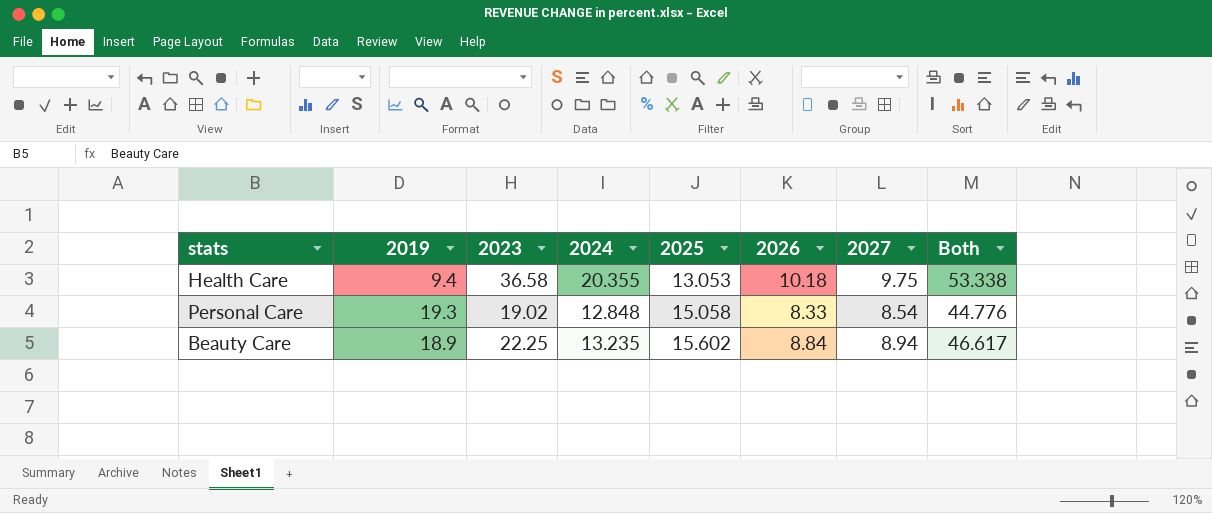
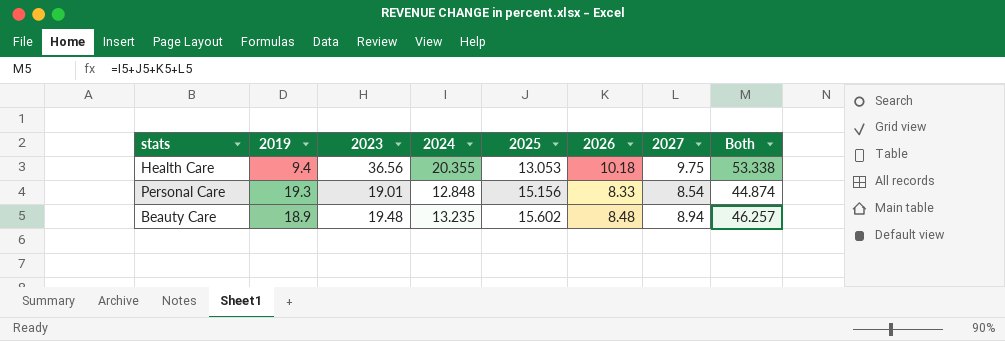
Health Care | 2023: 36.58 -> 36.56
Personal Care | 2023: 19.02 -> 19.01
Personal Care | 2025: 15.058 -> 15.156
Personal Care | Both: 44.776 -> 44.874
Beauty Care | 2023: 22.25 -> 19.48
Beauty Care | 2026: 8.84 -> 8.48
Beauty Care | Both: 46.617 -> 46.257

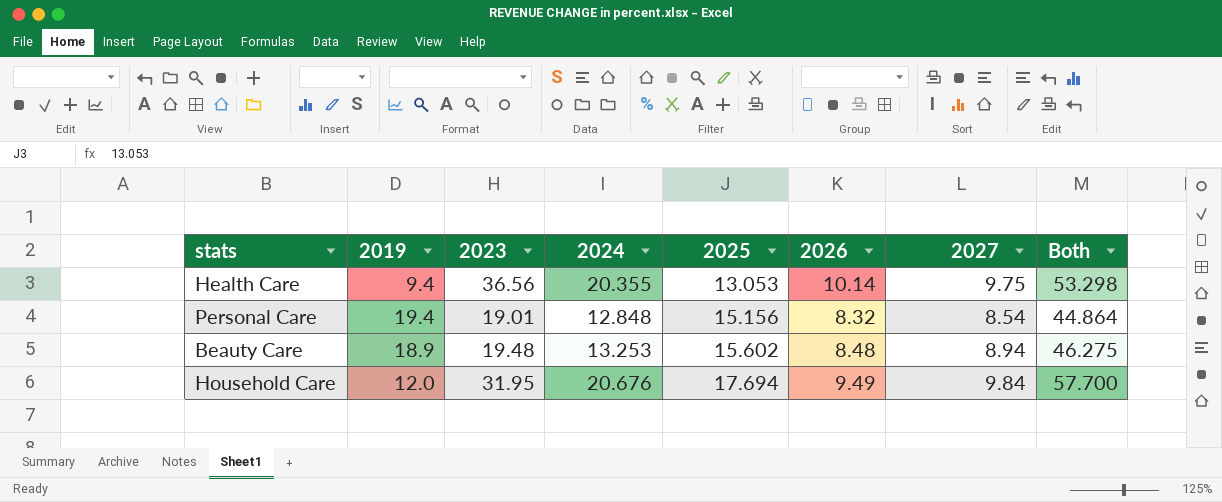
Health Care | 2026: 10.18 -> 10.14
Health Care | Both: 53.338 -> 53.298
Personal Care | 2019: 19.3 -> 19.4
Personal Care | 2026: 8.33 -> 8.32
Personal Care | Both: 44.874 -> 44.864
Beauty Care | 2024: 13.235 -> 13.253
Beauty Care | Both: 46.257 -> 46.275
row Household Care: none -> 12.0 | 31.95 | 20.676 | 17.694 | 9.49 | 9.84 | 57.700

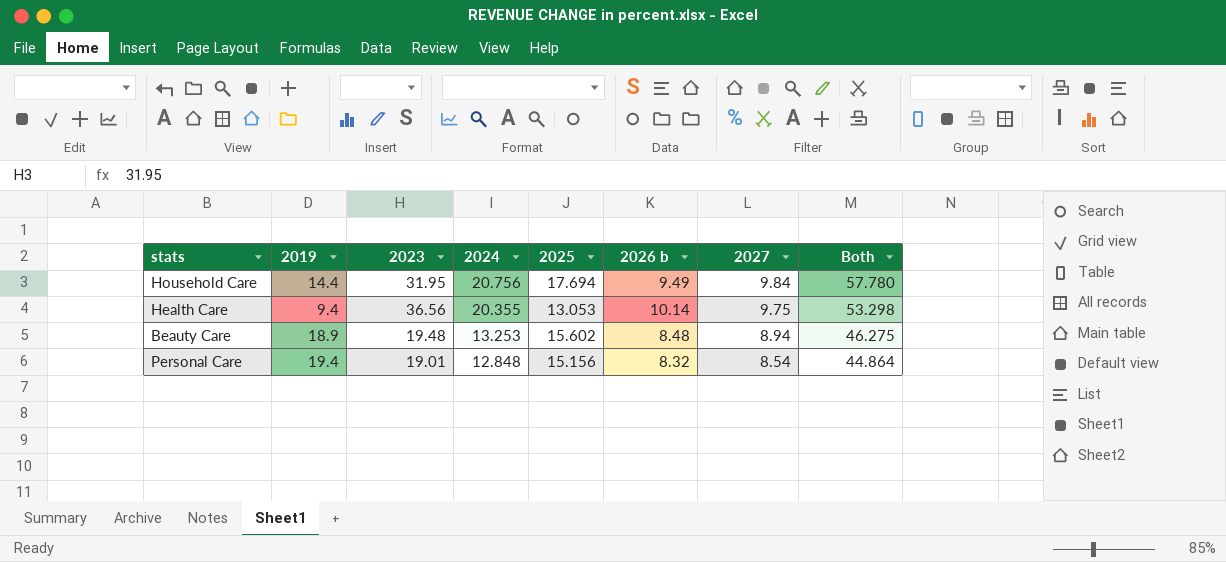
row order: 2025 ascending -> 2024 descending
column name: 2026 -> 2026 b
Household Care | 2019: 12.0 -> 14.4
Household Care | 2024: 20.676 -> 20.756
Household Care | Both: 57.700 -> 57.780

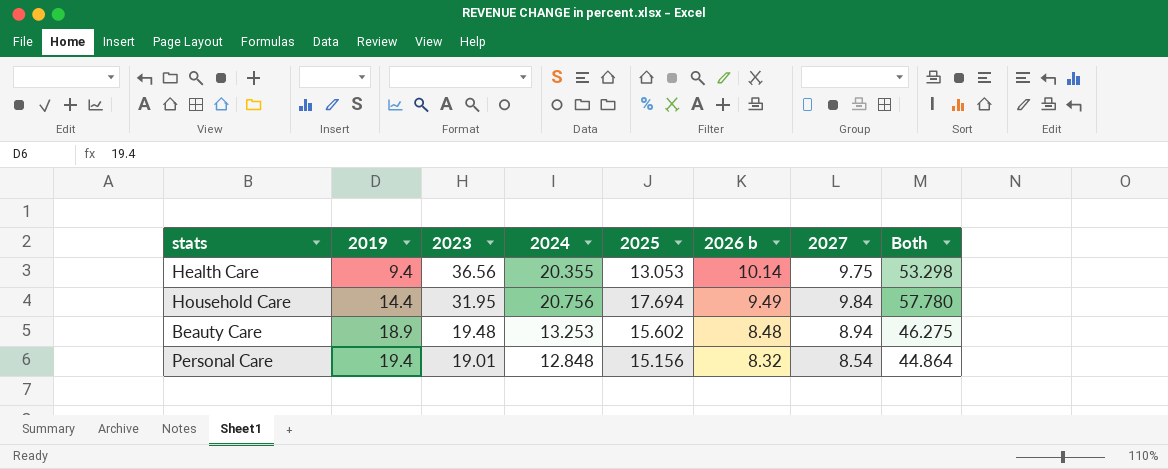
row order: 2024 descending -> 2019 ascending

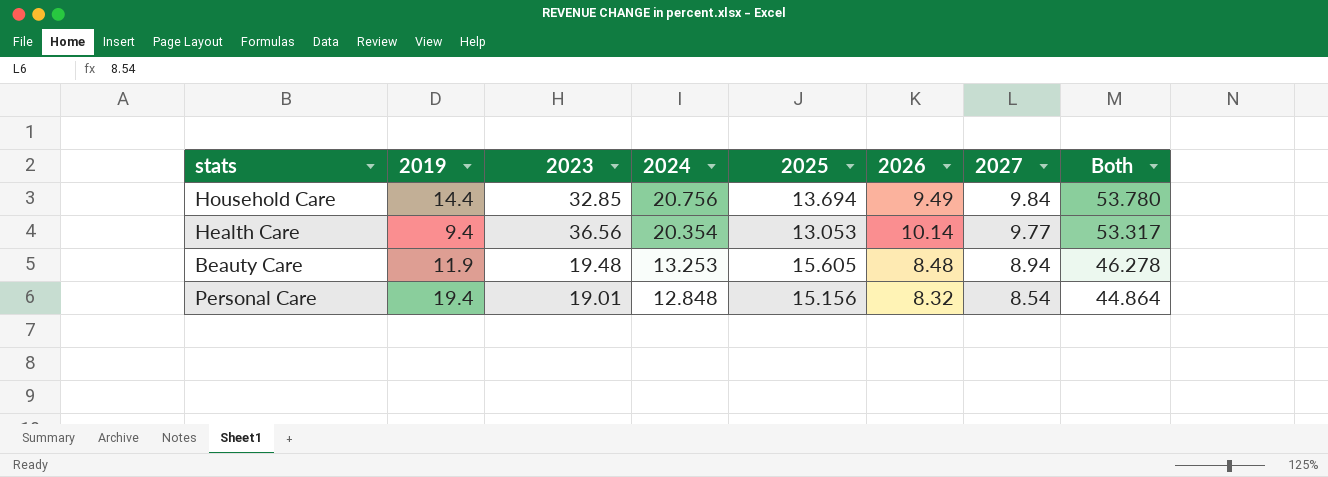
row order: 2019 ascending -> 2024 descending
column name: 2026 b -> 2026
Household Care | 2023: 31.95 -> 32.85
Household Care | 2025: 17.694 -> 13.694
Household Care | Both: 57.780 -> 53.780
Health Care | 2024: 20.355 -> 20.354
Health Care | 2027: 9.75 -> 9.77
Health Care | Both: 53.298 -> 53.317
Beauty Care | 2019: 18.9 -> 11.9
Beauty Care | 2025: 15.602 -> 15.605
Beauty Care | Both: 46.275 -> 46.278

